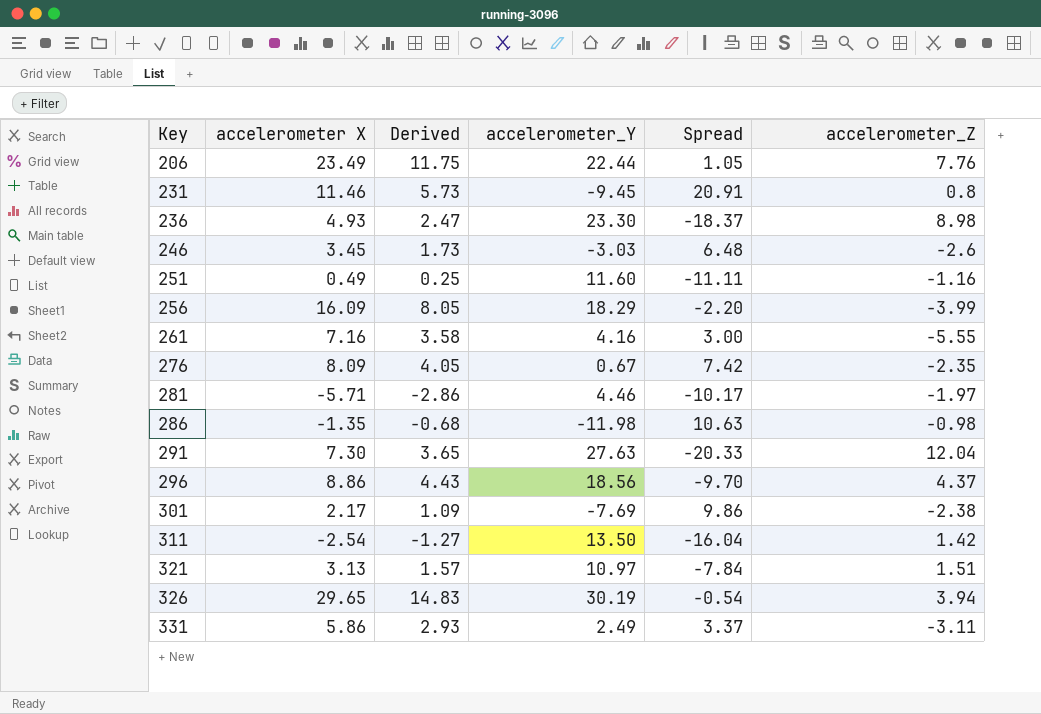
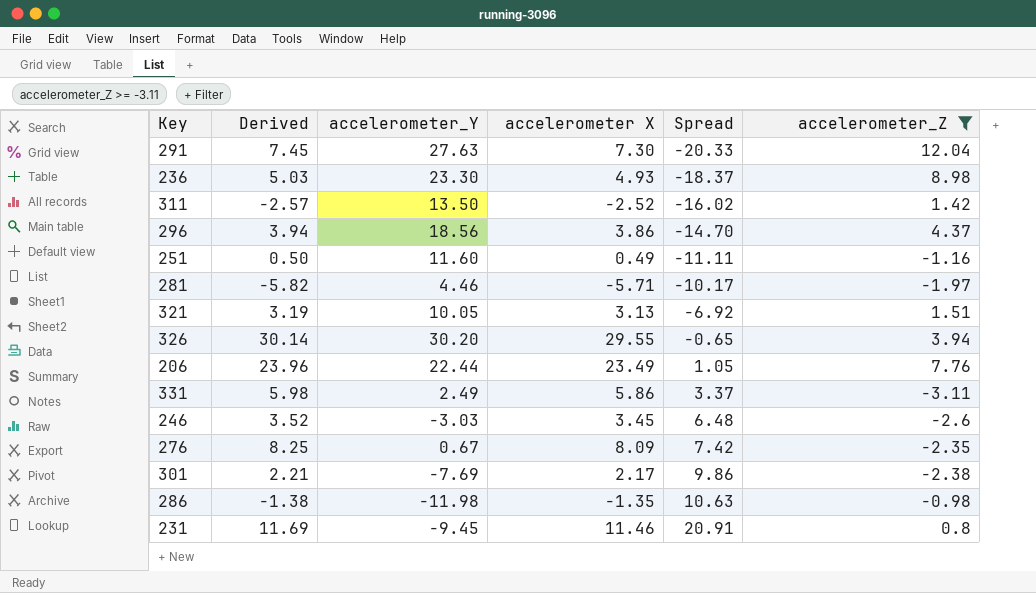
filter: none -> accelerometer_Z >= -3.11
row order: Key ascending -> Spread ascending
column Derived | formula: [accelerometer X] * 0.5 -> [accelerometer X] * 1.02
column accelerometer X | position: 2 -> 4
311 | accelerometer X: -2.54 -> -2.52
311 | Spread: -16.04 -> -16.02
296 | accelerometer X: 8.86 -> 3.86
296 | Spread: -9.70 -> -14.70
321 | accelerometer_Y: 10.97 -> 10.05
321 | Spread: -7.84 -> -6.92
326 | accelerometer_Y: 30.19 -> 30.20
326 | accelerometer X: 29.65 -> 29.55
326 | Spread: -0.54 -> -0.65

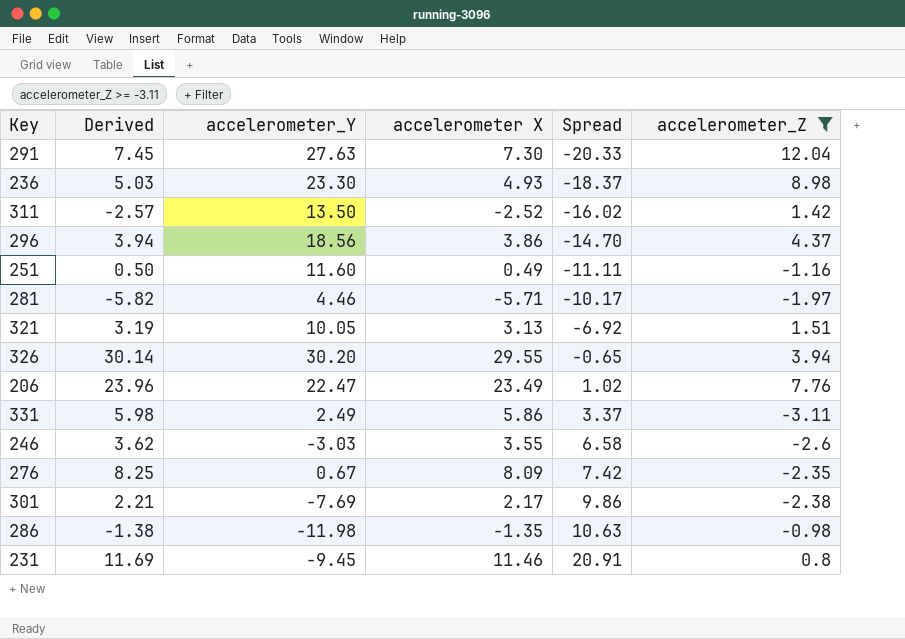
206 | accelerometer_Y: 22.44 -> 22.47
206 | Spread: 1.05 -> 1.02
246 | Derived: 3.52 -> 3.62
246 | accelerometer X: 3.45 -> 3.55
246 | Spread: 6.48 -> 6.58

